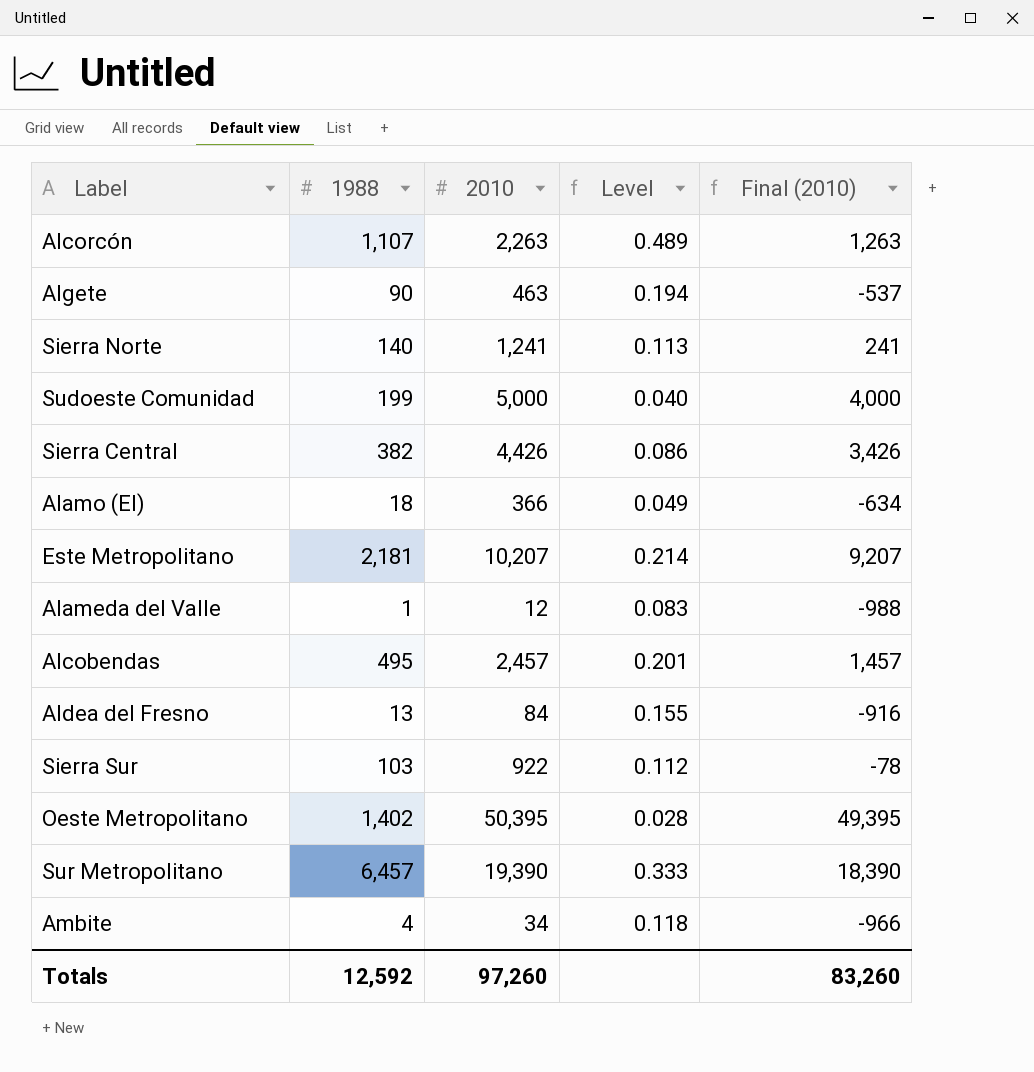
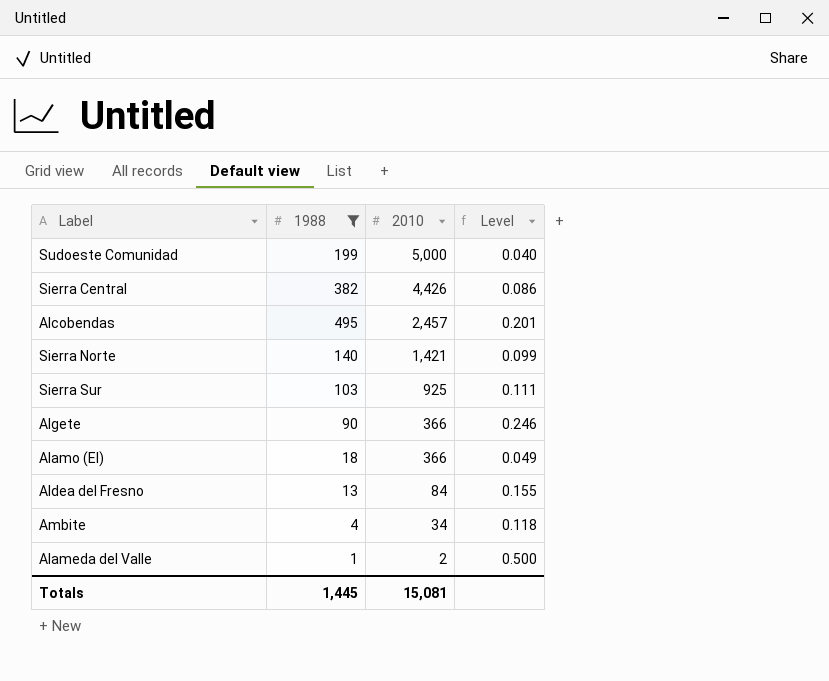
filter: none -> 1988 <= 495
row order: none -> 2010 descending
column Final (2010) | formula: [2010] - 1000 -> none
Sierra Norte | 2010: 1,241 -> 1,421
Sierra Norte | Level: 0.113 -> 0.099
Sierra Sur | 2010: 922 -> 925
Sierra Sur | Level: 0.112 -> 0.111
Algete | 2010: 463 -> 366
Algete | Level: 0.194 -> 0.246
Alameda del Valle | 2010: 12 -> 2
Alameda del Valle | Level: 0.083 -> 0.500
Totals | 1988: 12,592 -> 1,445
Totals | 2010: 97,260 -> 15,081

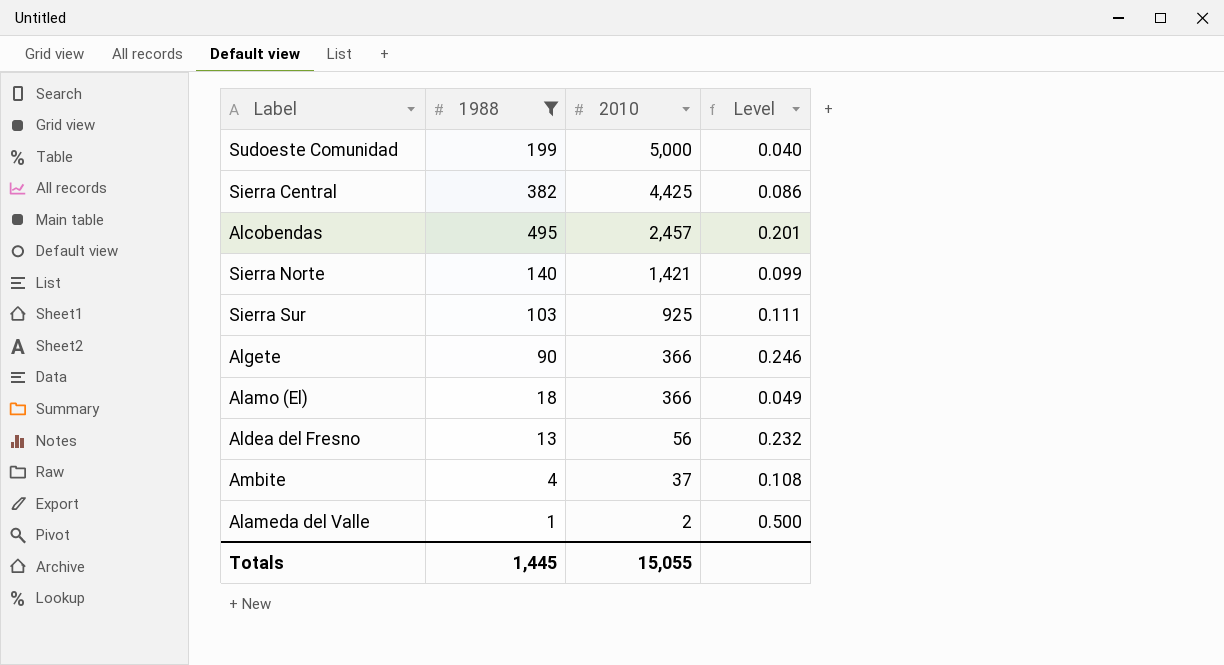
Sierra Central | 2010: 4,426 -> 4,425
Aldea del Fresno | 2010: 84 -> 56
Aldea del Fresno | Level: 0.155 -> 0.232
Ambite | 2010: 34 -> 37
Ambite | Level: 0.118 -> 0.108
Totals | 2010: 15,081 -> 15,055

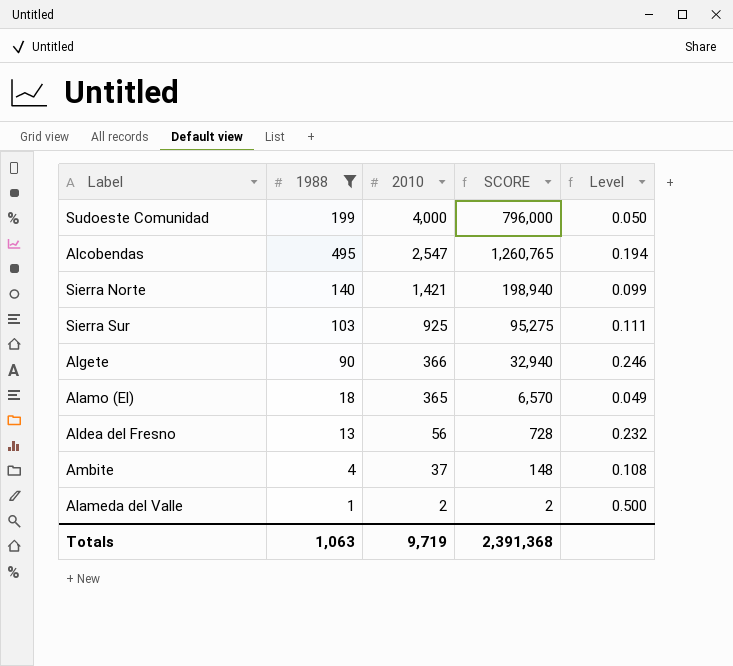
column SCORE | formula: none -> [1988] * [2010]
row Sierra Central: 382 | 4,425 | 0.086 -> none
Sudoeste Comunidad | 2010: 5,000 -> 4,000
Sudoeste Comunidad | Level: 0.040 -> 0.050
Alcobendas | 2010: 2,457 -> 2,547
Alcobendas | Level: 0.201 -> 0.194
Alamo (El) | 2010: 366 -> 365
Totals | 1988: 1,445 -> 1,063
Totals | 2010: 15,055 -> 9,719

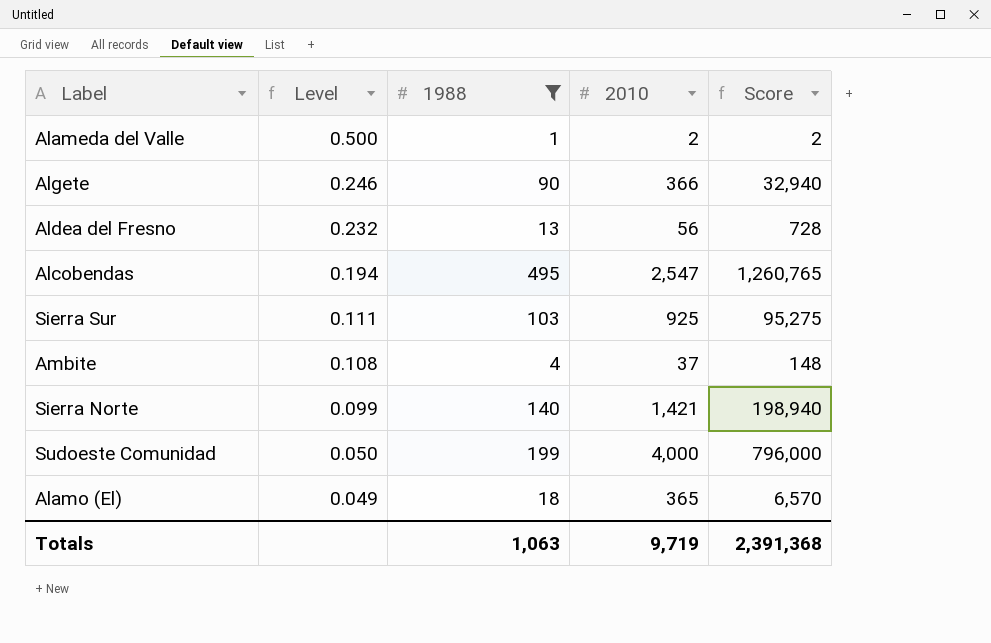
row order: 2010 descending -> Level descending
column Level | position: 5 -> 2
column name: SCORE -> Score

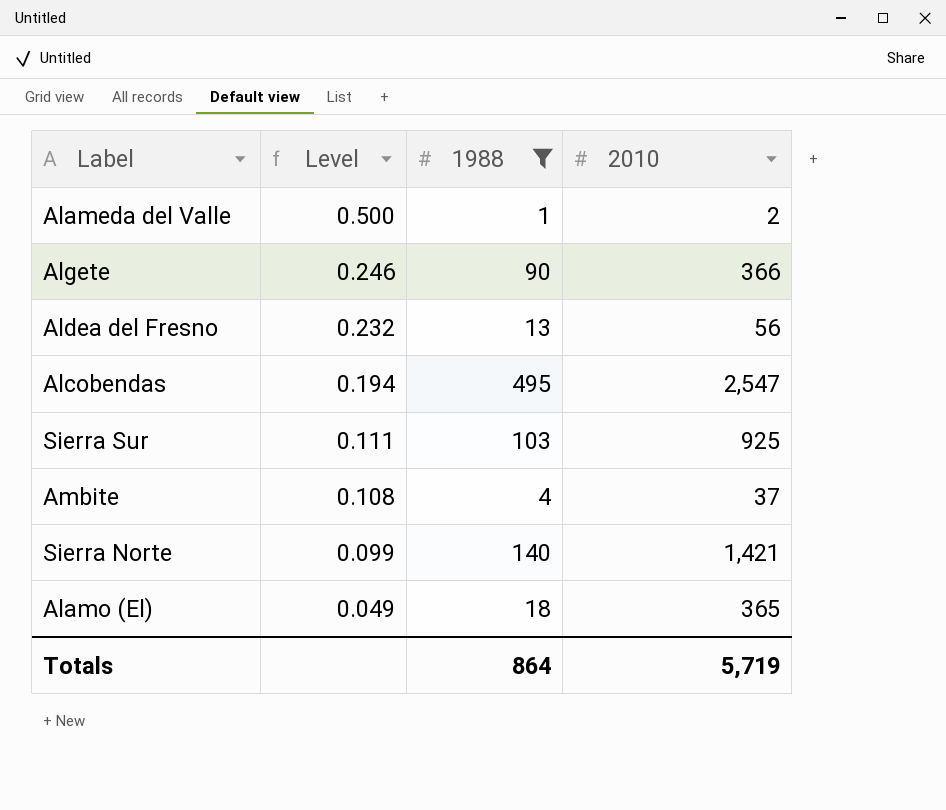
column Score | formula: [1988] * [2010] -> none
row Sudoeste Comunidad: 0.050 | 199 | 4,000 | 796,000 -> none
Totals | 1988: 1,063 -> 864
Totals | 2010: 9,719 -> 5,719

